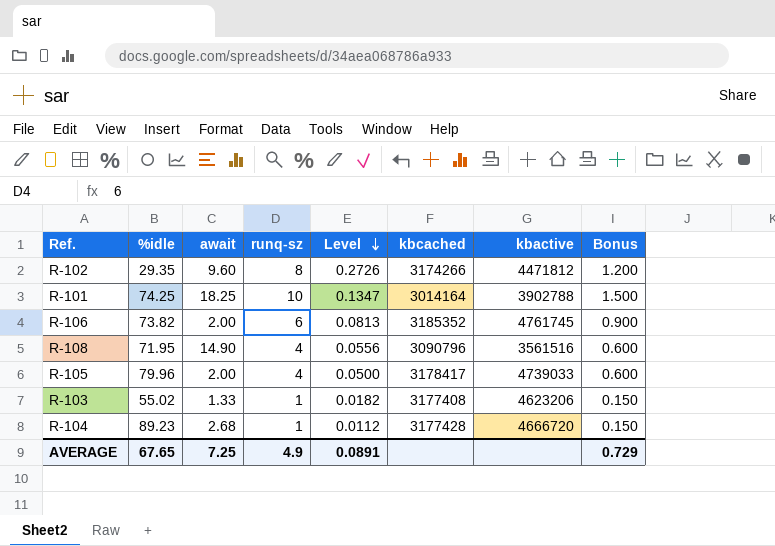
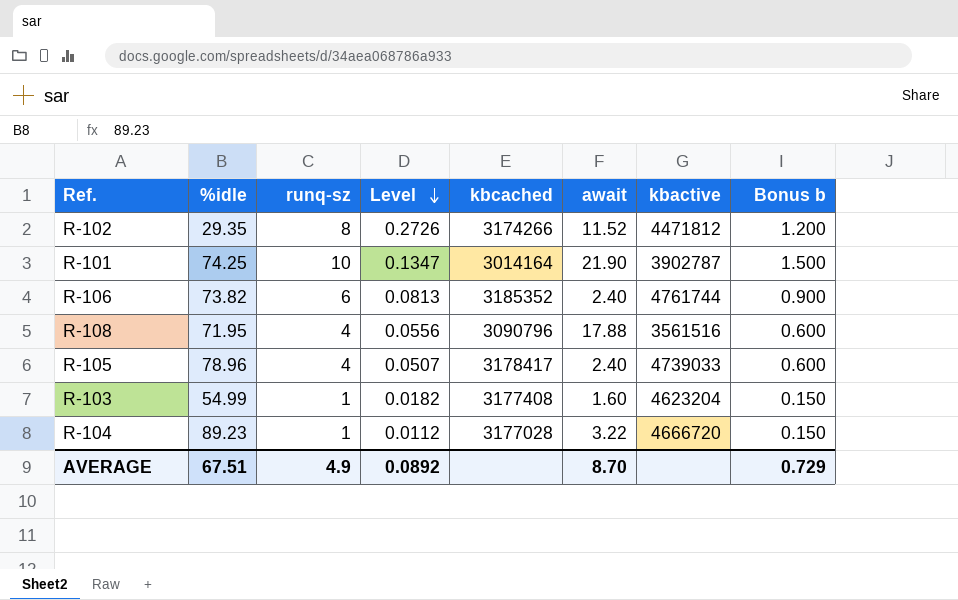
column await | position: 3 -> 6
column name: Bonus -> Bonus b
R-102 | await: 9.60 -> 11.52
R-101 | await: 18.25 -> 21.90
R-101 | kbactive: 3902788 -> 3902787
R-106 | await: 2.00 -> 2.40
R-106 | kbactive: 4761745 -> 4761744
R-108 | await: 14.90 -> 17.88
R-105 | %idle: 79.96 -> 78.96
R-105 | Level: 0.0500 -> 0.0507
R-105 | await: 2.00 -> 2.40
R-103 | %idle: 55.02 -> 54.99
R-103 | await: 1.33 -> 1.60
R-103 | kbactive: 4623206 -> 4623204
R-104 | kbcached: 3177428 -> 3177028
R-104 | await: 2.68 -> 3.22
AVERAGE | %idle: 67.65 -> 67.51
AVERAGE | Level: 0.0891 -> 0.0892
AVERAGE | await: 7.25 -> 8.70

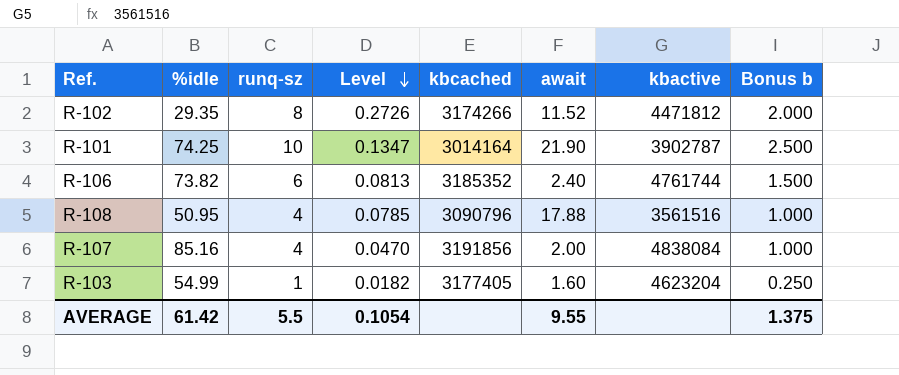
column Bonus b | formula: [runq-sz] * 0.15 -> [runq-sz] * 0.25
row R-105: 78.96 | 4 | 0.0507 | 3178417 | 2.40 | 4739033 | 0.600 -> none
row R-104: 89.23 | 1 | 0.0112 | 3177028 | 3.22 | 4666720 | 0.150 -> none
R-108 | %idle: 71.95 -> 50.95
R-108 | Level: 0.0556 -> 0.0785
row R-107: none -> 85.16 | 4 | 0.0470 | 3191856 | 2.00 | 4838084 | 1.000
R-103 | kbcached: 3177408 -> 3177405
AVERAGE | %idle: 67.51 -> 61.42
AVERAGE | runq-sz: 4.9 -> 5.5
AVERAGE | Level: 0.0892 -> 0.1054
AVERAGE | await: 8.70 -> 9.55
AVERAGE | Bonus b: 0.729 -> 1.375

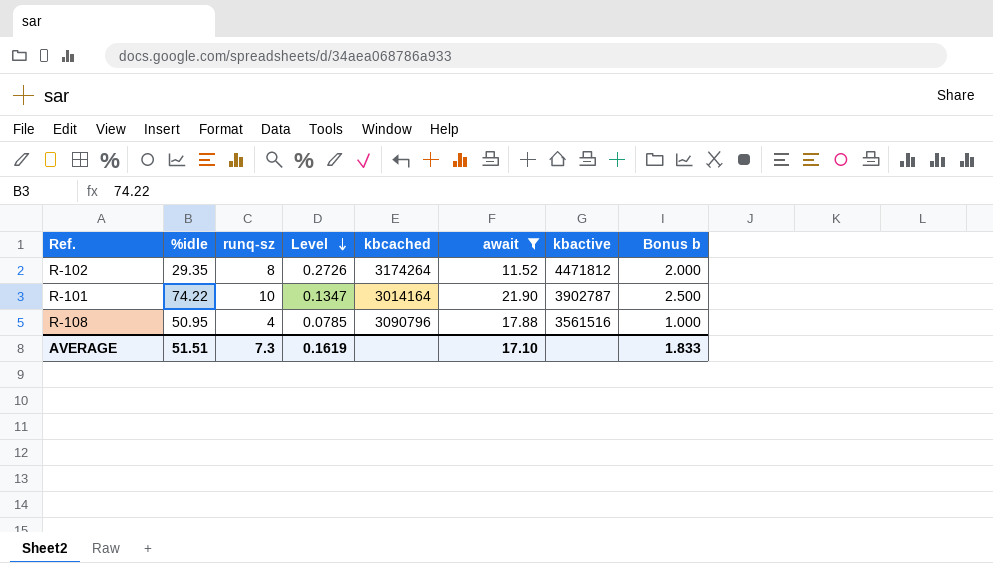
filter: none -> await >= 11.52
R-102 | kbcached: 3174266 -> 3174264
R-101 | %idle: 74.25 -> 74.22
AVERAGE | %idle: 61.42 -> 51.51
AVERAGE | runq-sz: 5.5 -> 7.3
AVERAGE | Level: 0.1054 -> 0.1619
AVERAGE | await: 9.55 -> 17.10
AVERAGE | Bonus b: 1.375 -> 1.833

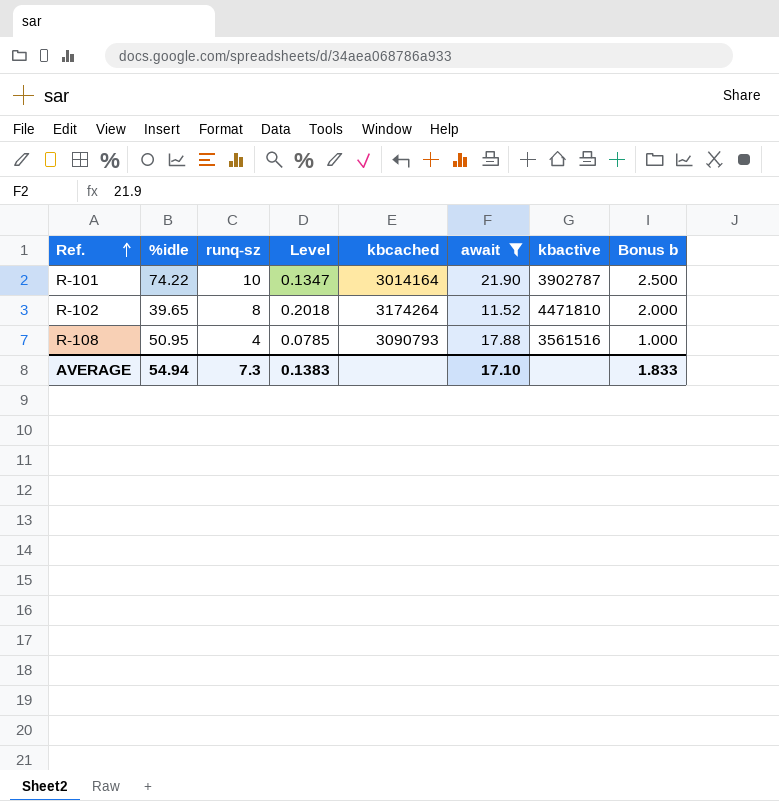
row order: Level descending -> Ref. ascending
R-102 | %idle: 29.35 -> 39.65
R-102 | Level: 0.2726 -> 0.2018
R-102 | kbactive: 4471812 -> 4471810
R-108 | kbcached: 3090796 -> 3090793
AVERAGE | %idle: 51.51 -> 54.94
AVERAGE | Level: 0.1619 -> 0.1383

